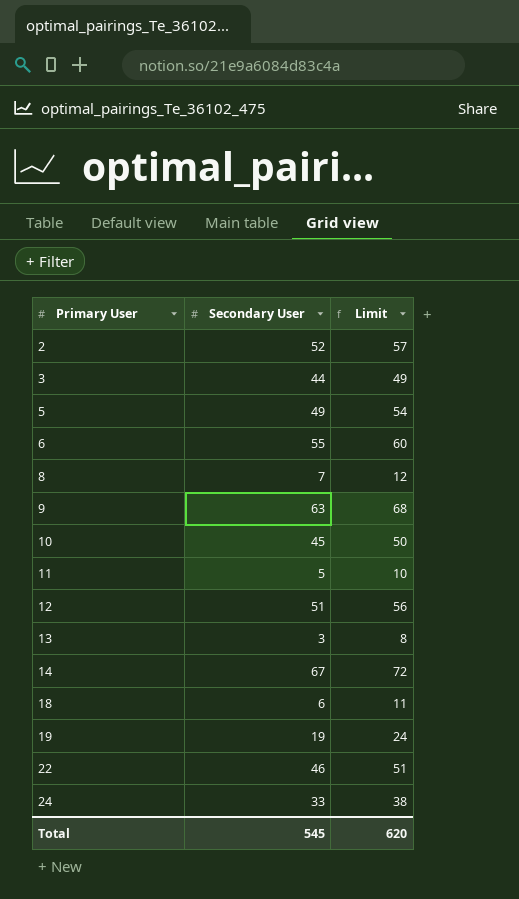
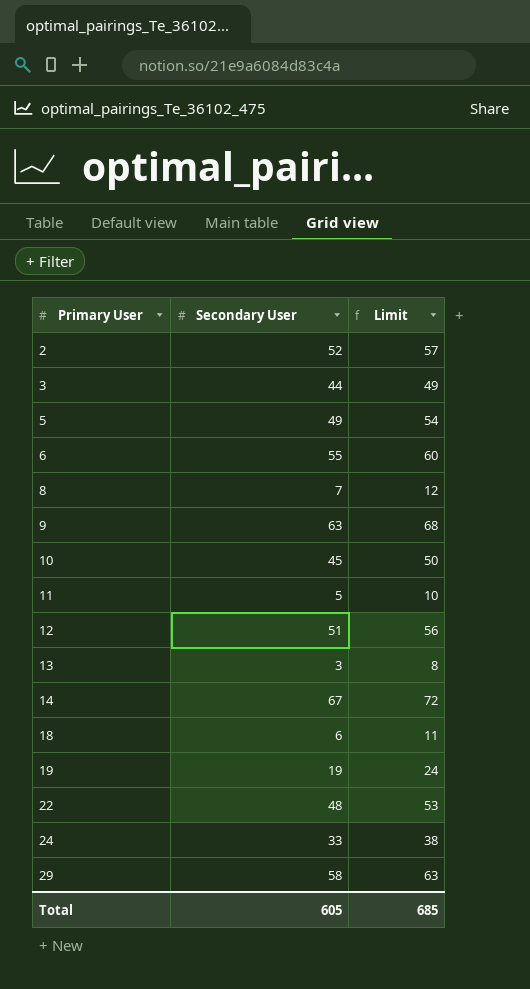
22 | Secondary User: 46 -> 48
22 | Limit: 51 -> 53
row 29: none -> 58 | 63
Total | Secondary User: 545 -> 605
Total | Limit: 620 -> 685

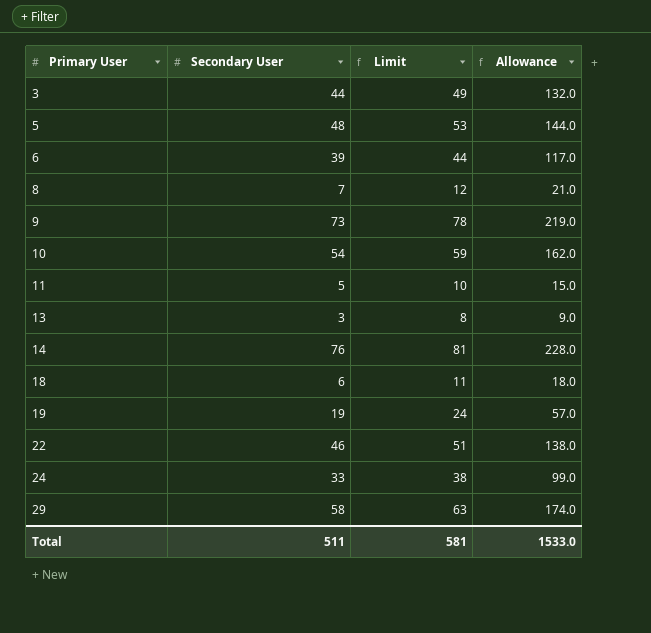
column Allowance | formula: none -> [Secondary User] * 3
row 2: 52 | 57 -> none
row 12: 51 | 56 -> none
5 | Secondary User: 49 -> 48
5 | Limit: 54 -> 53
6 | Secondary User: 55 -> 39
6 | Limit: 60 -> 44
9 | Secondary User: 63 -> 73
9 | Limit: 68 -> 78
10 | Secondary User: 45 -> 54
10 | Limit: 50 -> 59
14 | Secondary User: 67 -> 76
14 | Limit: 72 -> 81
22 | Secondary User: 48 -> 46
22 | Limit: 53 -> 51
Total | Secondary User: 605 -> 511
Total | Limit: 685 -> 581

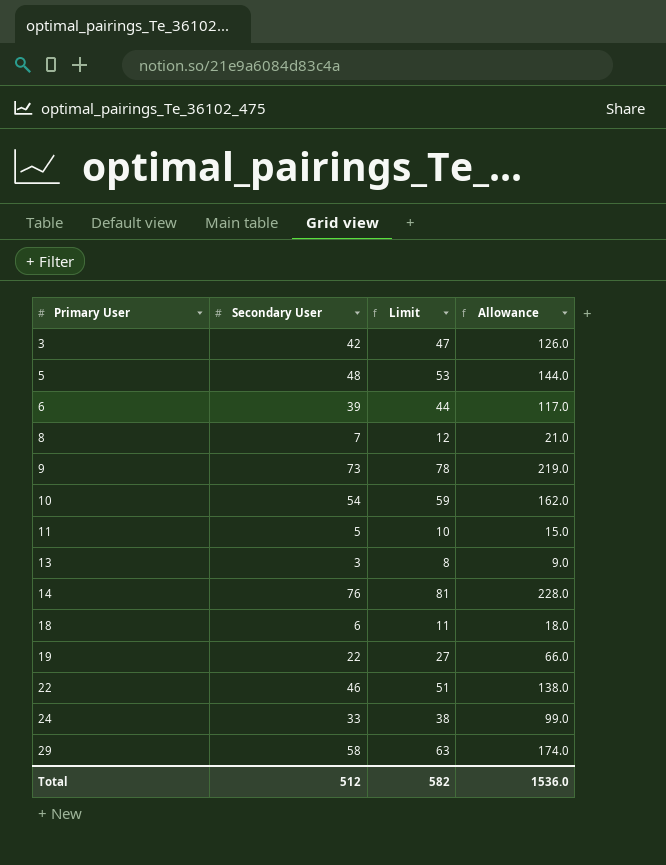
3 | Secondary User: 44 -> 42
3 | Limit: 49 -> 47
3 | Allowance: 132.0 -> 126.0
19 | Secondary User: 19 -> 22
19 | Limit: 24 -> 27
19 | Allowance: 57.0 -> 66.0
Total | Secondary User: 511 -> 512
Total | Limit: 581 -> 582
Total | Allowance: 1533.0 -> 1536.0

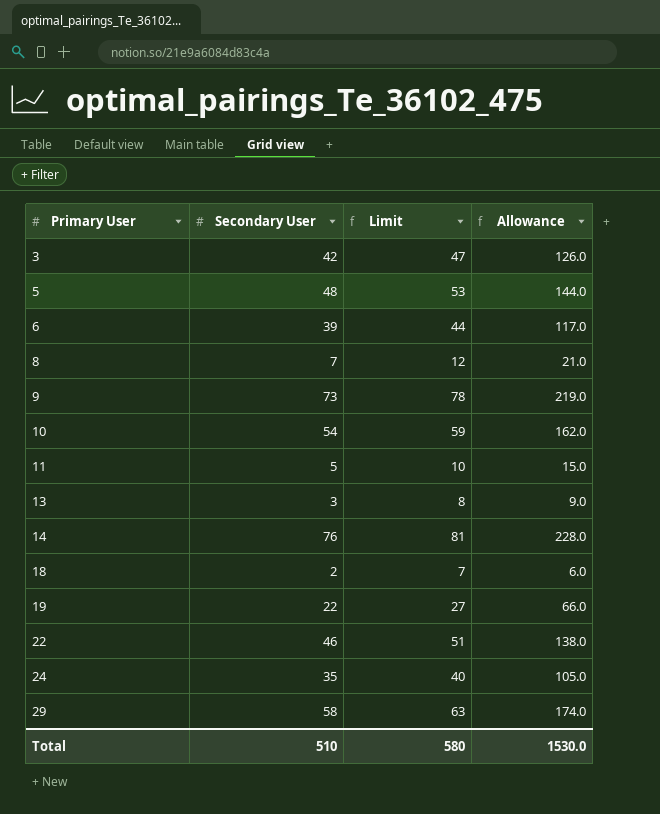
18 | Secondary User: 6 -> 2
18 | Limit: 11 -> 7
18 | Allowance: 18.0 -> 6.0
24 | Secondary User: 33 -> 35
24 | Limit: 38 -> 40
24 | Allowance: 99.0 -> 105.0
Total | Secondary User: 512 -> 510
Total | Limit: 582 -> 580
Total | Allowance: 1536.0 -> 1530.0

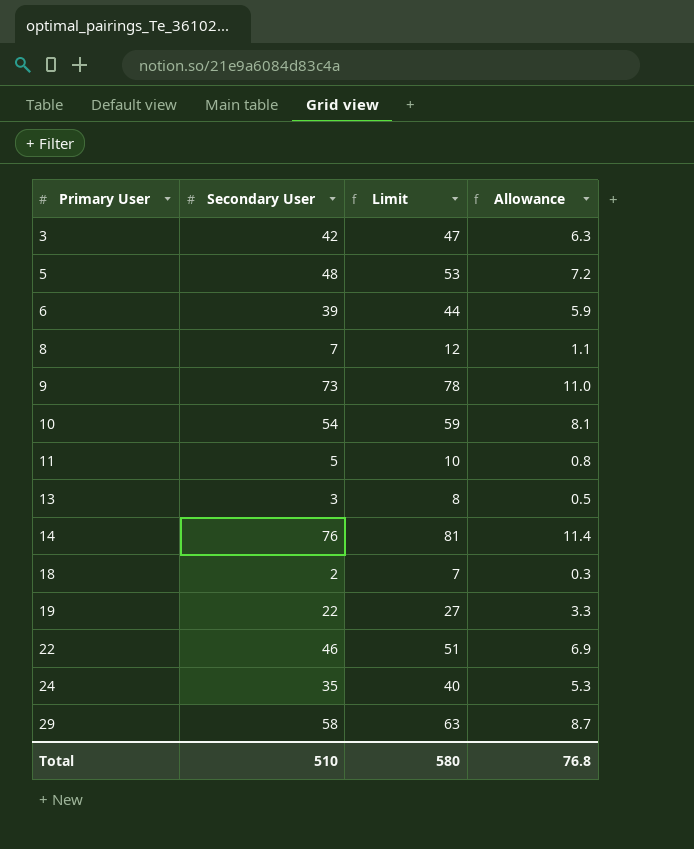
column Allowance | formula: [Secondary User] * 3 -> [Secondary User] * 0.15
Total | Allowance: 1530.0 -> 76.8

